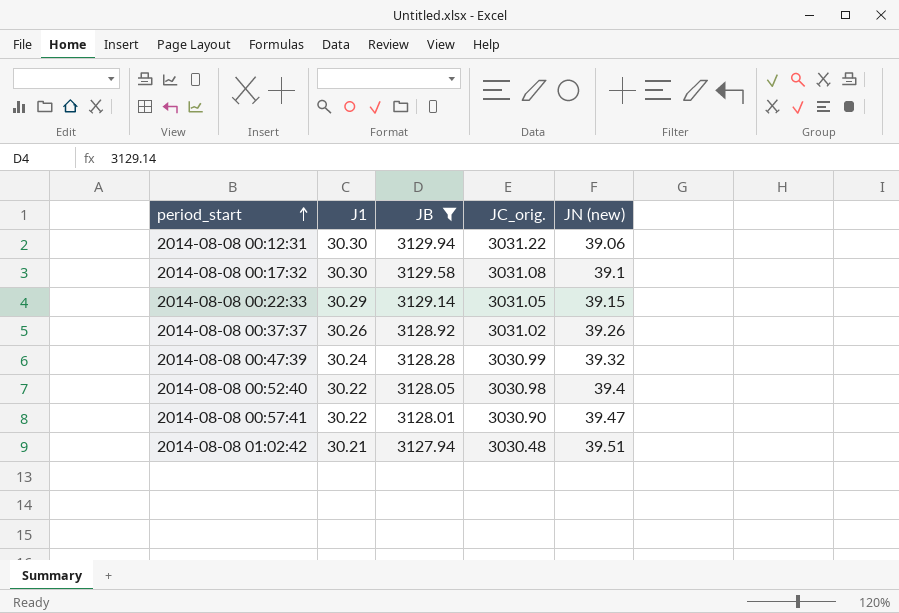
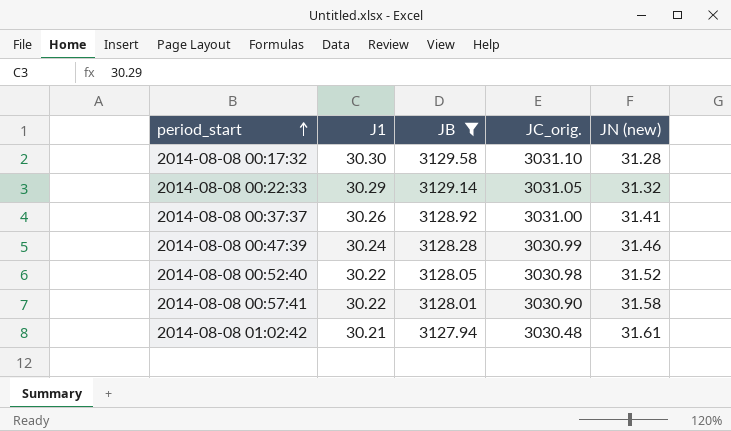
row 2014-08-08 00:12:31: 30.30 | 3129.94 | 3031.22 | 39.06 -> none
2014-08-08 00:17:32 | JC_orig.: 3031.08 -> 3031.10
2014-08-08 00:17:32 | JN (new): 39.1 -> 31.28
2014-08-08 00:22:33 | JN (new): 39.15 -> 31.32
2014-08-08 00:37:37 | JC_orig.: 3031.02 -> 3031.00
2014-08-08 00:37:37 | JN (new): 39.26 -> 31.41
2014-08-08 00:47:39 | JN (new): 39.32 -> 31.46
2014-08-08 00:52:40 | JN (new): 39.4 -> 31.52
2014-08-08 00:57:41 | JN (new): 39.47 -> 31.58
2014-08-08 01:02:42 | JN (new): 39.51 -> 31.61

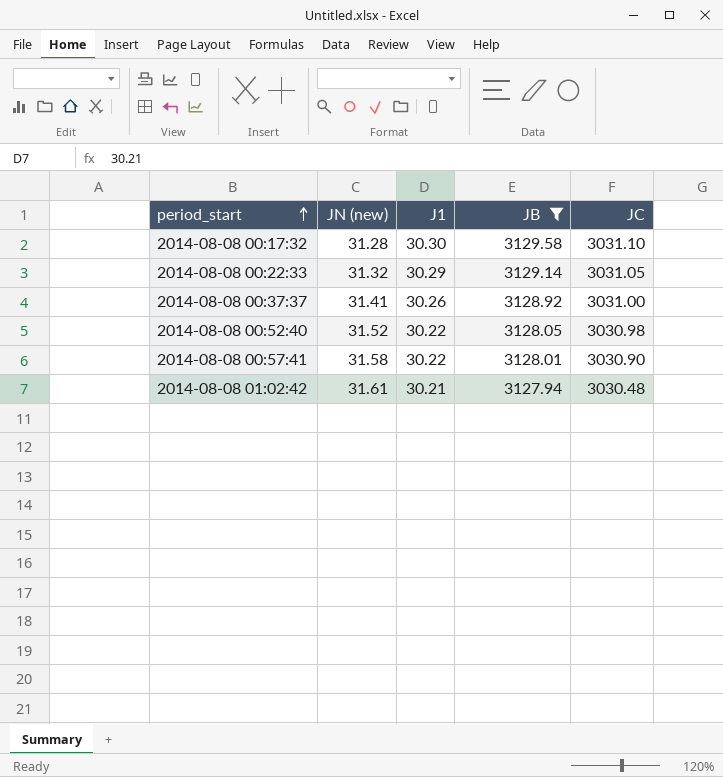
column JN (new) | position: 5 -> 2
column name: JC_orig. -> JC
row 2014-08-08 00:47:39: 30.24 | 3128.28 | 3030.99 | 31.46 -> none

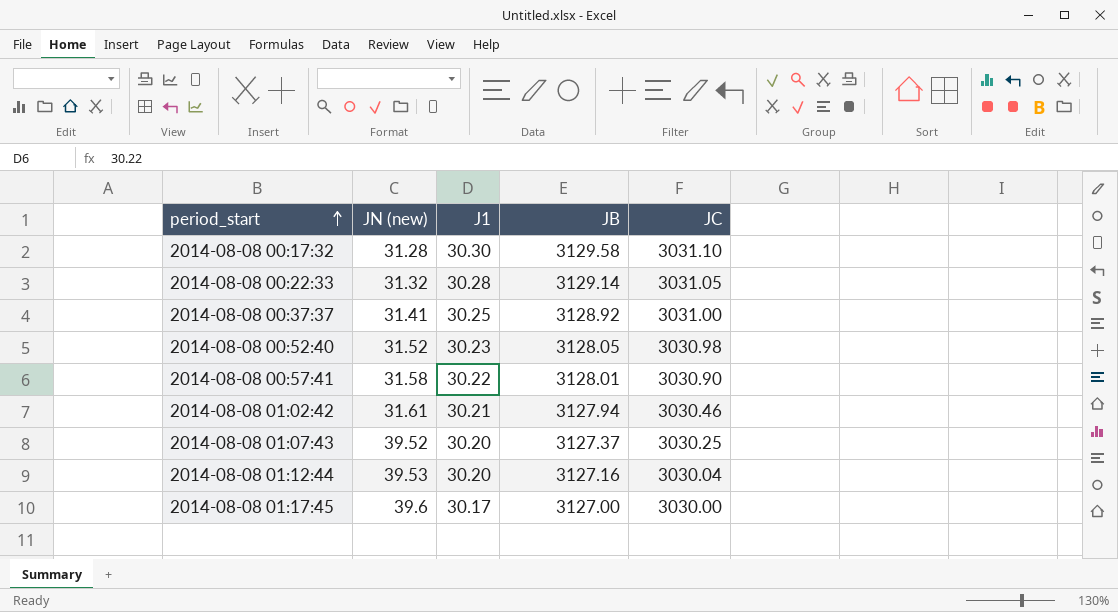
filter: JB >= 3127.94 -> none
2014-08-08 00:22:33 | J1: 30.29 -> 30.28
2014-08-08 00:37:37 | J1: 30.26 -> 30.25
2014-08-08 00:52:40 | J1: 30.22 -> 30.23
2014-08-08 01:02:42 | JC: 3030.48 -> 3030.46

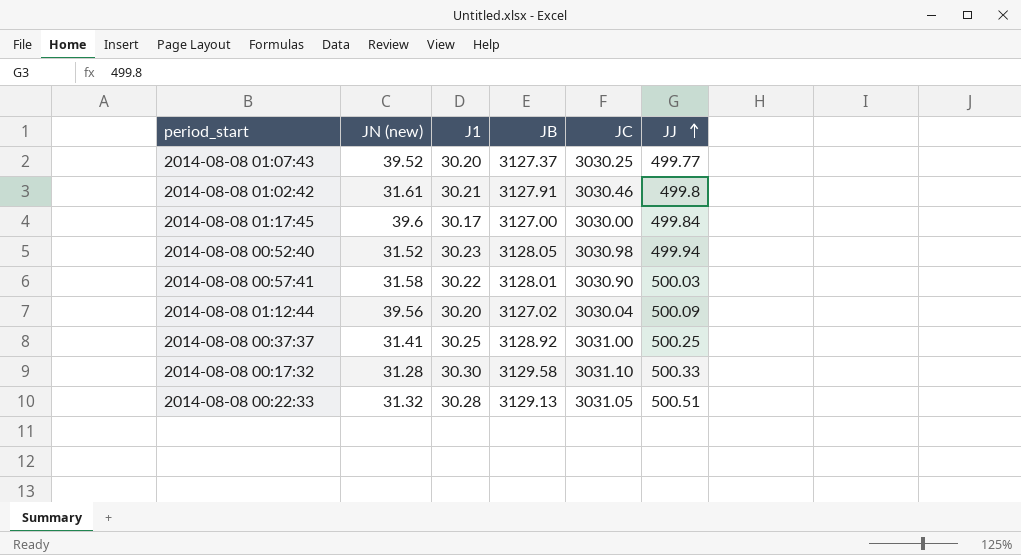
row order: period_start ascending -> JJ ascending
column JJ | position: none -> 6
2014-08-08 01:02:42 | JB: 3127.94 -> 3127.91
2014-08-08 01:12:44 | JN (new): 39.53 -> 39.56
2014-08-08 01:12:44 | JB: 3127.16 -> 3127.02
2014-08-08 00:22:33 | JB: 3129.14 -> 3129.13

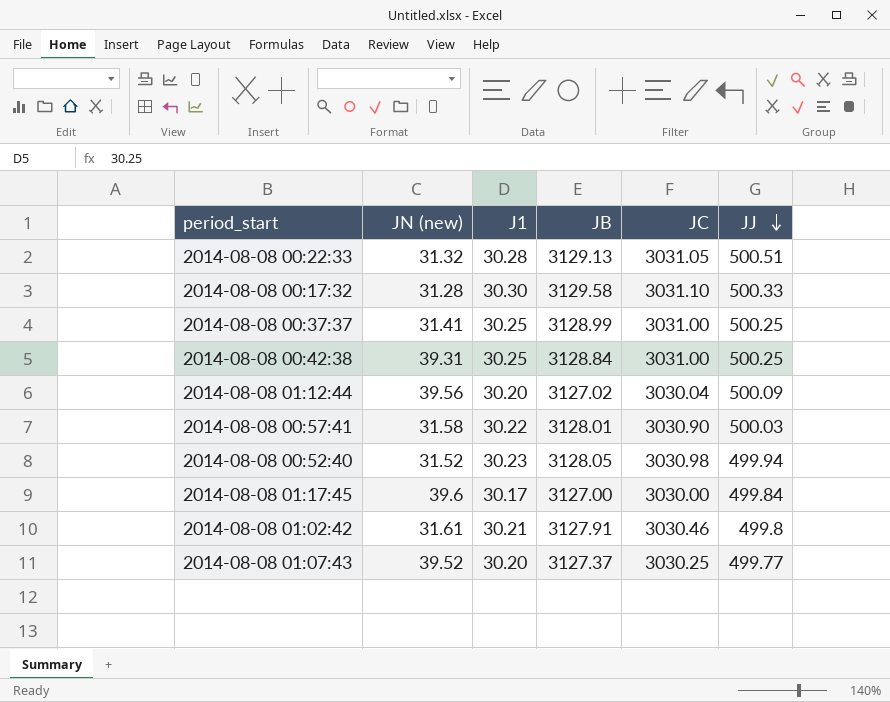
row order: JJ ascending -> JJ descending
2014-08-08 00:37:37 | JB: 3128.92 -> 3128.99
row 2014-08-08 00:42:38: none -> 39.31 | 30.25 | 3128.84 | 3031.00 | 500.25

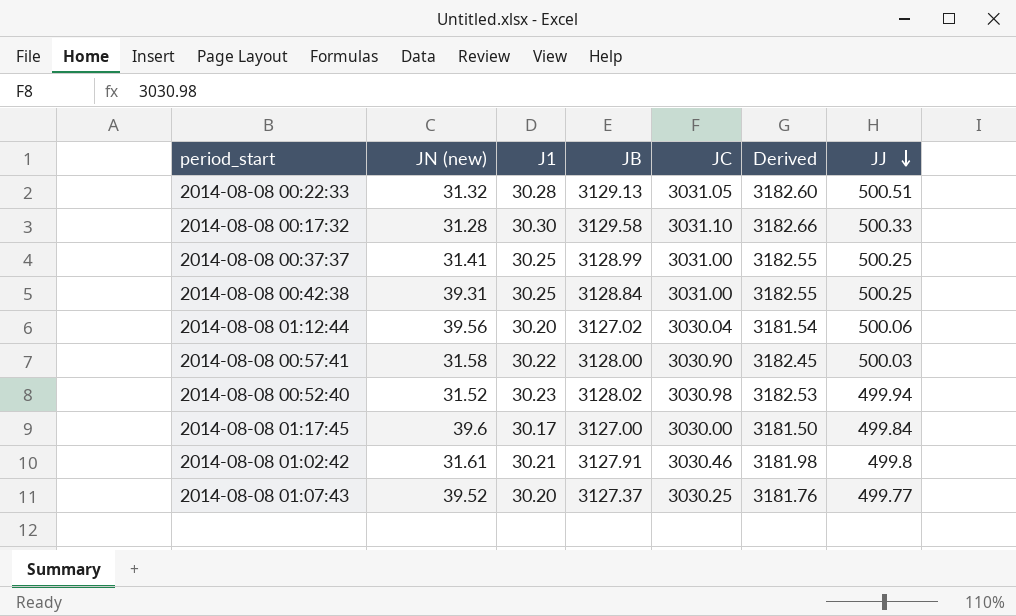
column Derived | formula: none -> [JC] * 1.05
2014-08-08 01:12:44 | JJ: 500.09 -> 500.06
2014-08-08 00:57:41 | JB: 3128.01 -> 3128.00
2014-08-08 00:52:40 | JB: 3128.05 -> 3128.02

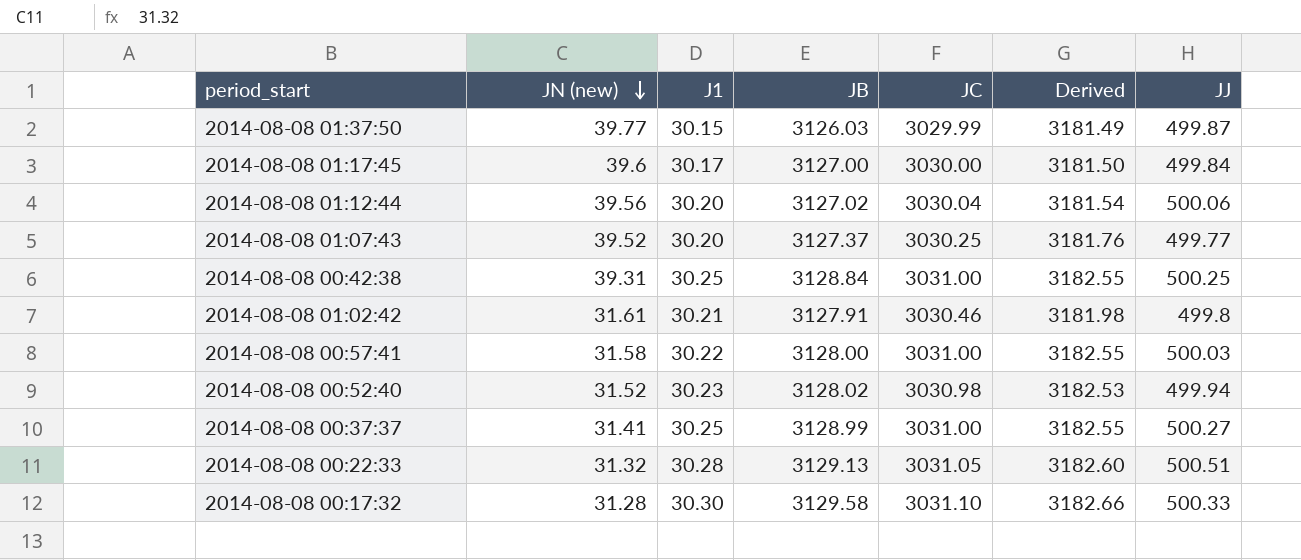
row order: JJ descending -> JN (new) descending
row 2014-08-08 01:37:50: none -> 39.77 | 30.15 | 3126.03 | 3029.99 | 3181.49 | 499.87
2014-08-08 00:57:41 | JC: 3030.90 -> 3031.00
2014-08-08 00:57:41 | Derived: 3182.45 -> 3182.55
2014-08-08 00:37:37 | JJ: 500.25 -> 500.27

